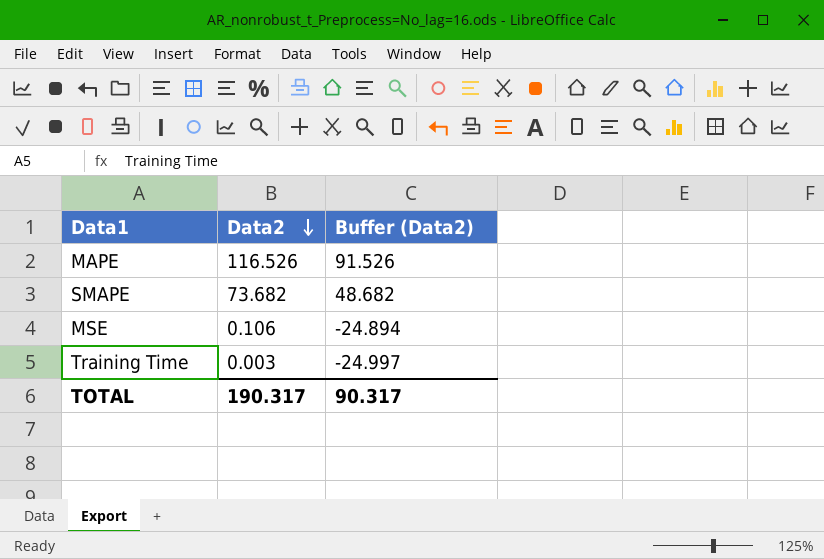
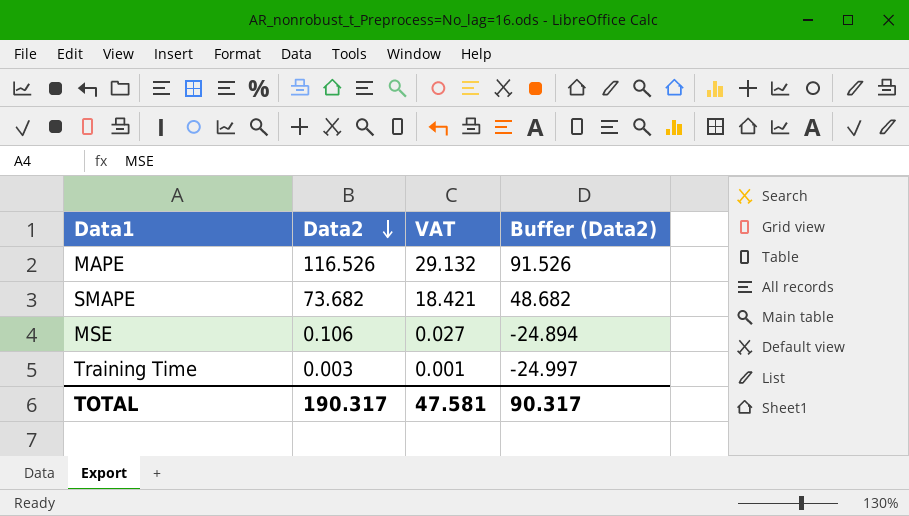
column VAT | formula: none -> [Data2] * 0.25

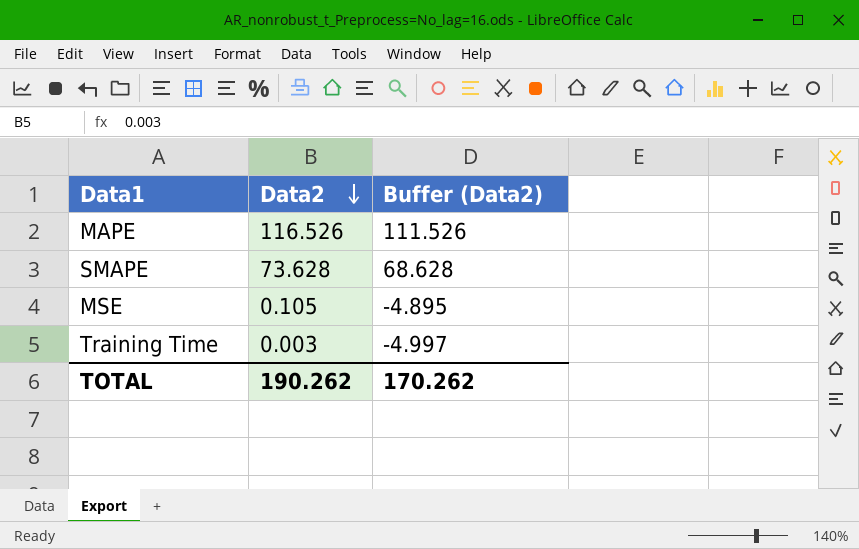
column VAT | formula: [Data2] * 0.25 -> none
column Buffer (Data2) | formula: [Data2] - 25 -> [Data2] - 5
SMAPE | Data2: 73.682 -> 73.628
MSE | Data2: 0.106 -> 0.105
TOTAL | Data2: 190.317 -> 190.262
TOTAL | Buffer (Data2): 90.317 -> 170.262

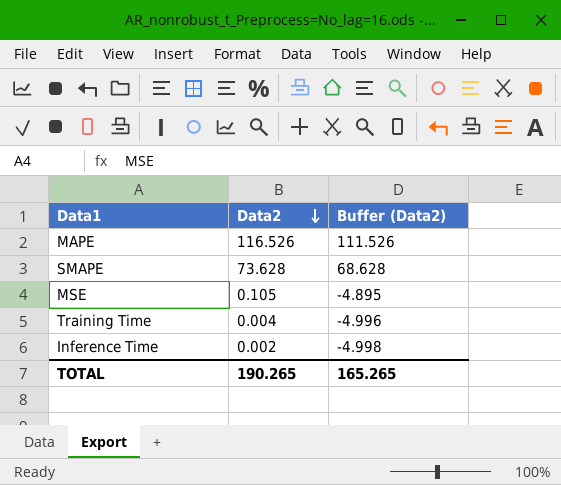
Training Time | Data2: 0.003 -> 0.004
Training Time | Buffer (Data2): -4.997 -> -4.996
row Inference Time: none -> 0.002 | -4.998
TOTAL | Data2: 190.262 -> 190.265
TOTAL | Buffer (Data2): 170.262 -> 165.265

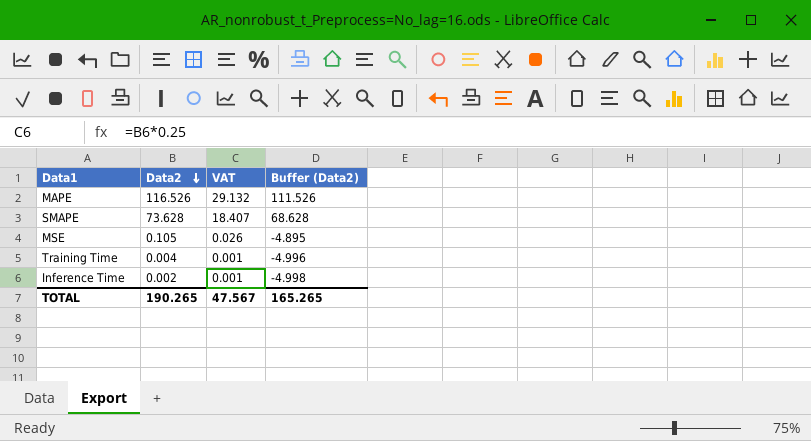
column VAT | formula: none -> [Data2] * 0.25

